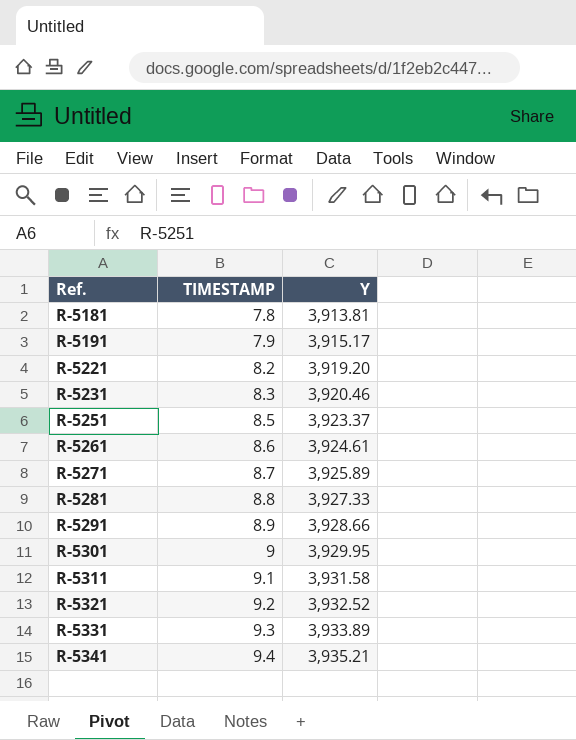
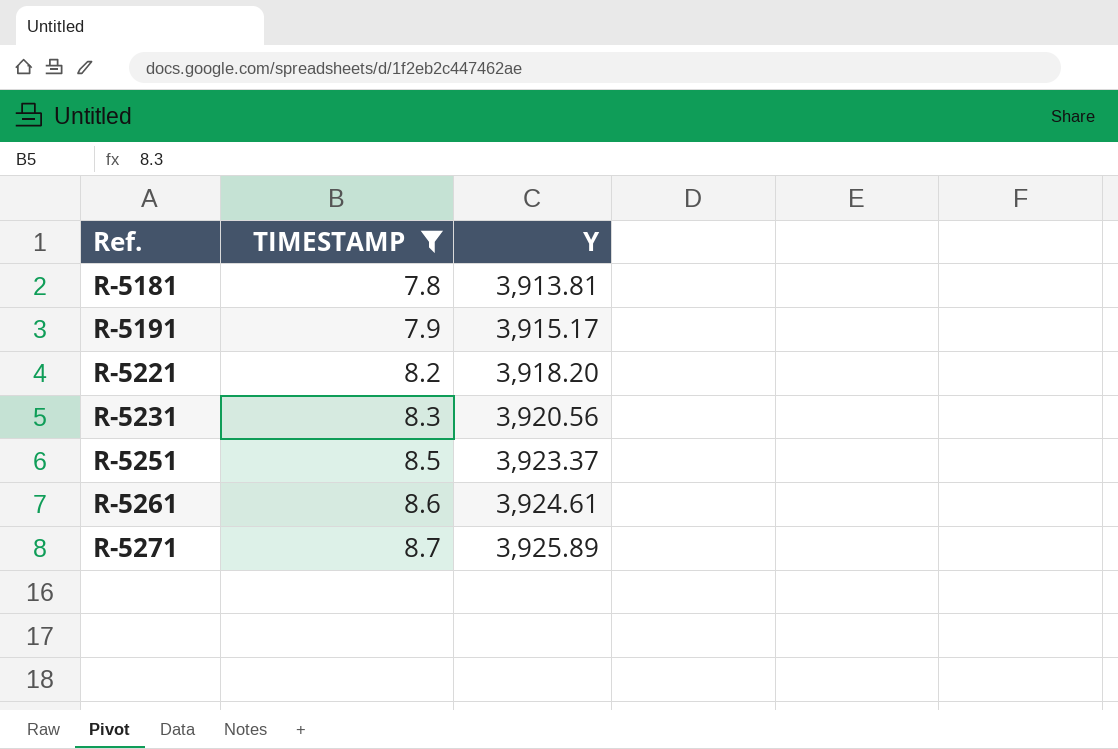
filter: none -> TIMESTAMP <= 8.7
R-5221 | Y: 3,919.20 -> 3,918.20
R-5231 | Y: 3,920.46 -> 3,920.56

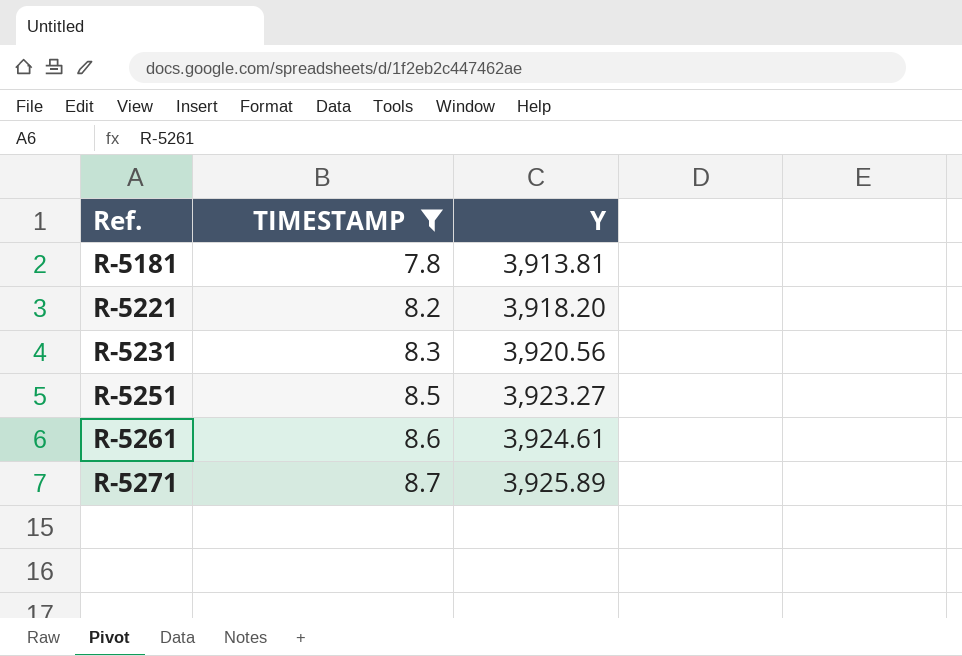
row R-5191: 7.9 | 3,915.17 -> none
R-5251 | Y: 3,923.37 -> 3,923.27

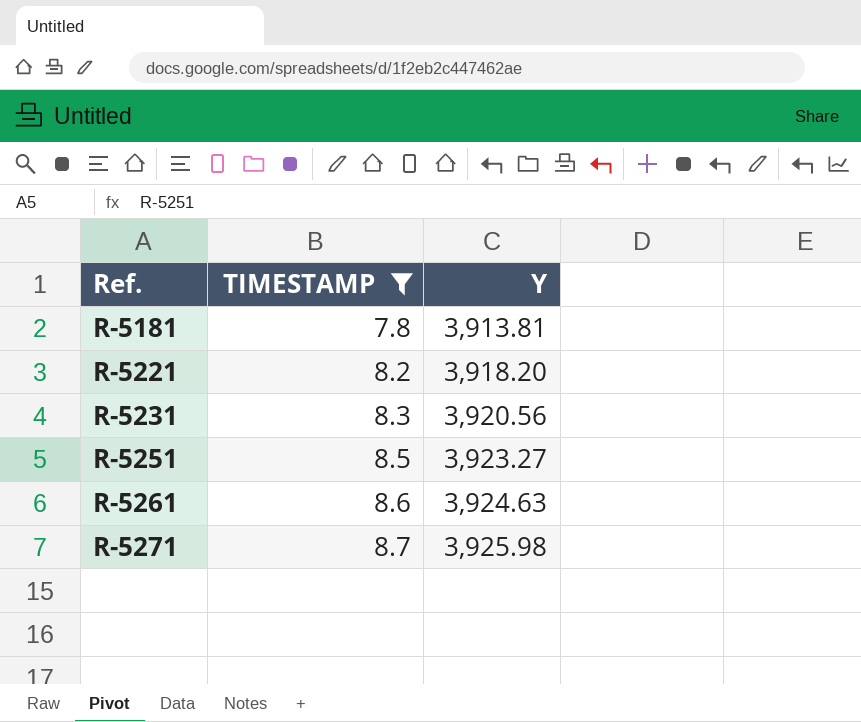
R-5261 | Y: 3,924.61 -> 3,924.63
R-5271 | Y: 3,925.89 -> 3,925.98

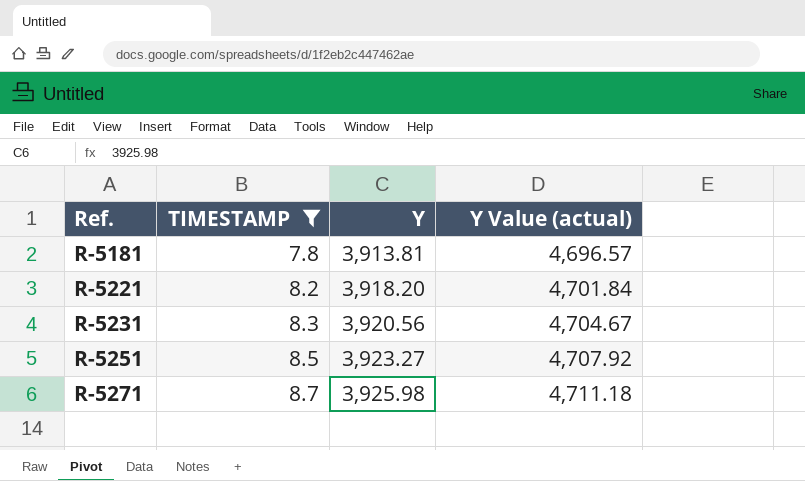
column Y Value (actual) | formula: none -> [Y] * 1.2
row R-5261: 8.6 | 3,924.63 -> none

